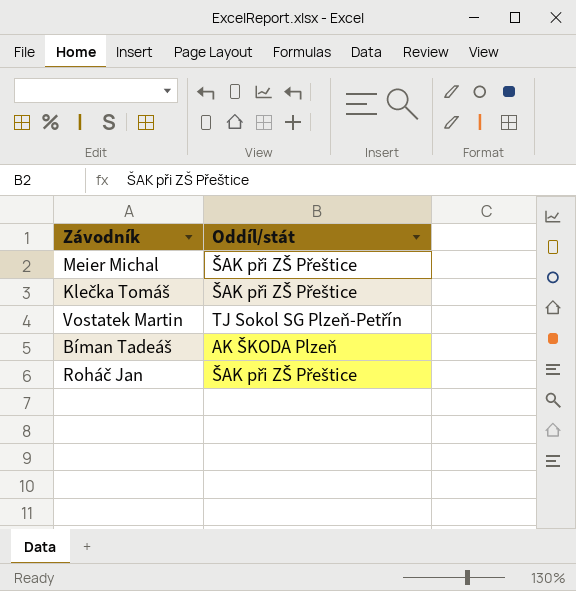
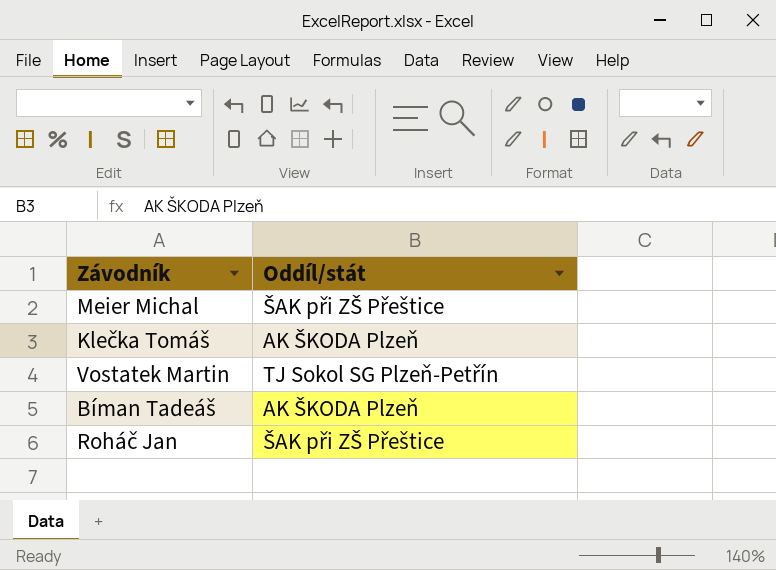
Klečka Tomáš | Oddíl/stát: ŠAK při ZŠ Přeštice -> AK ŠKODA Plzeň

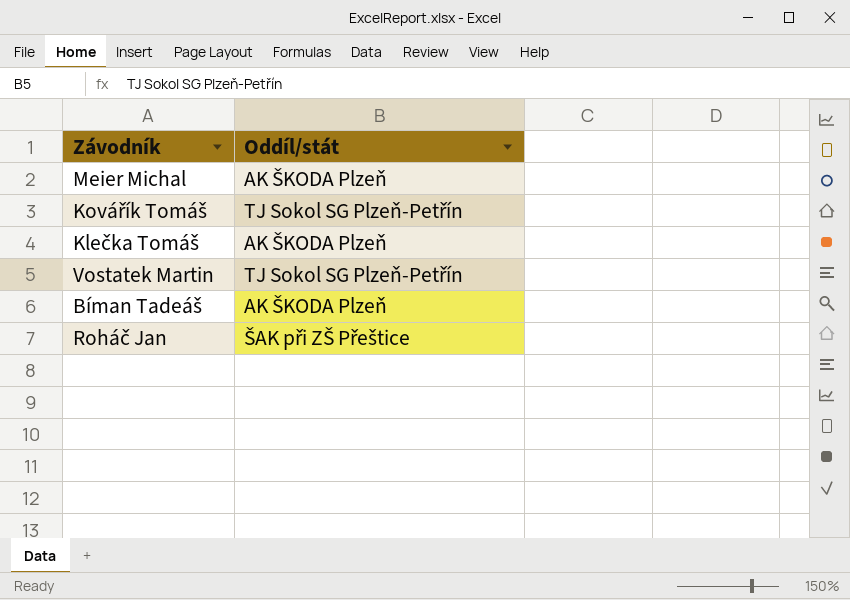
Meier Michal | Oddíl/stát: ŠAK při ZŠ Přeštice -> AK ŠKODA Plzeň
row Kovářík Tomáš: none -> TJ Sokol SG Plzeň-Petřín

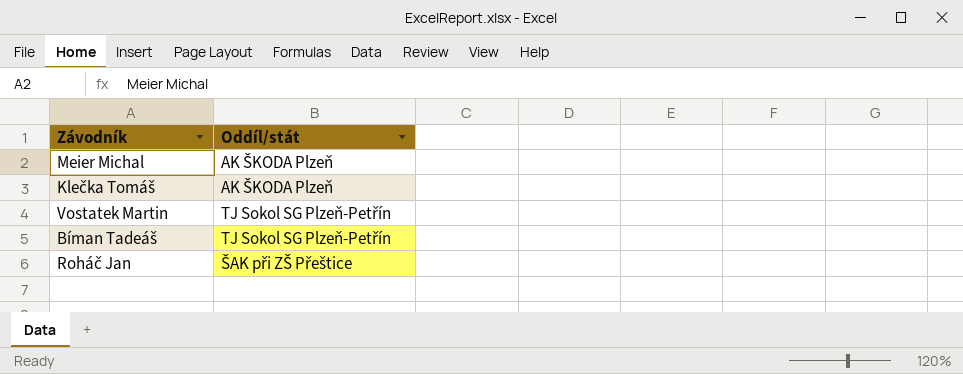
row Kovářík Tomáš: TJ Sokol SG Plzeň-Petřín -> none
Bíman Tadeáš | Oddíl/stát: AK ŠKODA Plzeň -> TJ Sokol SG Plzeň-Petřín

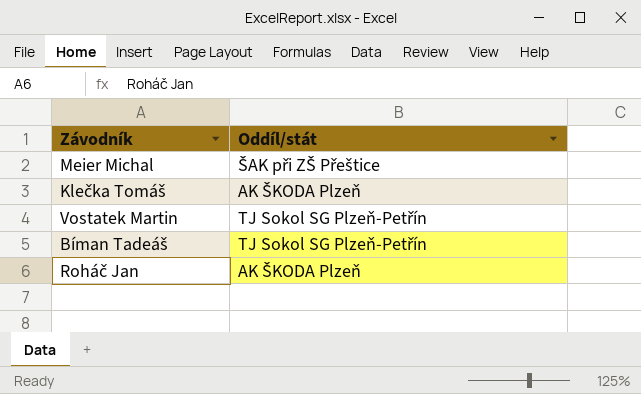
Meier Michal | Oddíl/stát: AK ŠKODA Plzeň -> ŠAK při ZŠ Přeštice
Roháč Jan | Oddíl/stát: ŠAK při ZŠ Přeštice -> AK ŠKODA Plzeň

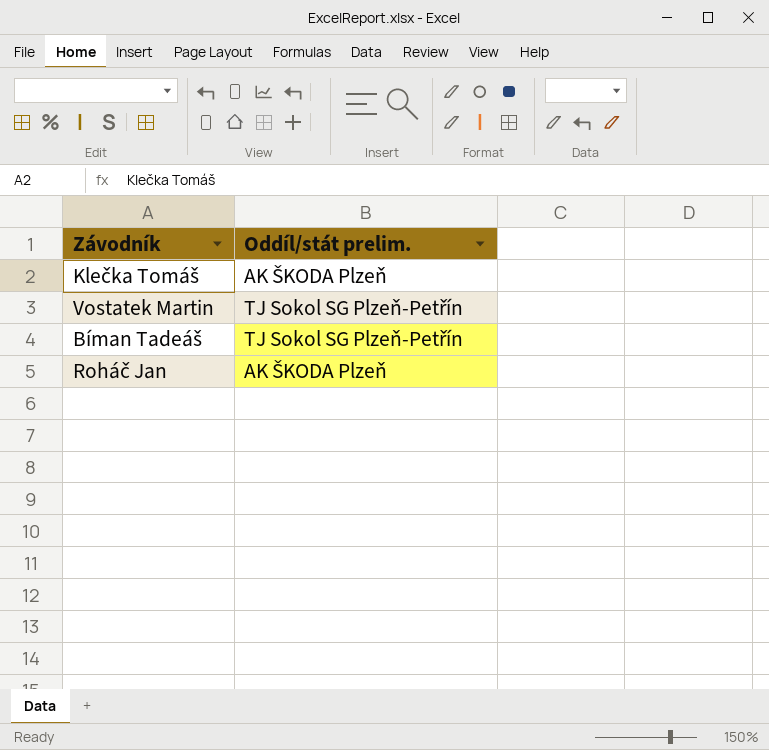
column name: Oddíl/stát -> Oddíl/stát prelim.
row Meier Michal: ŠAK při ZŠ Přeštice -> none

